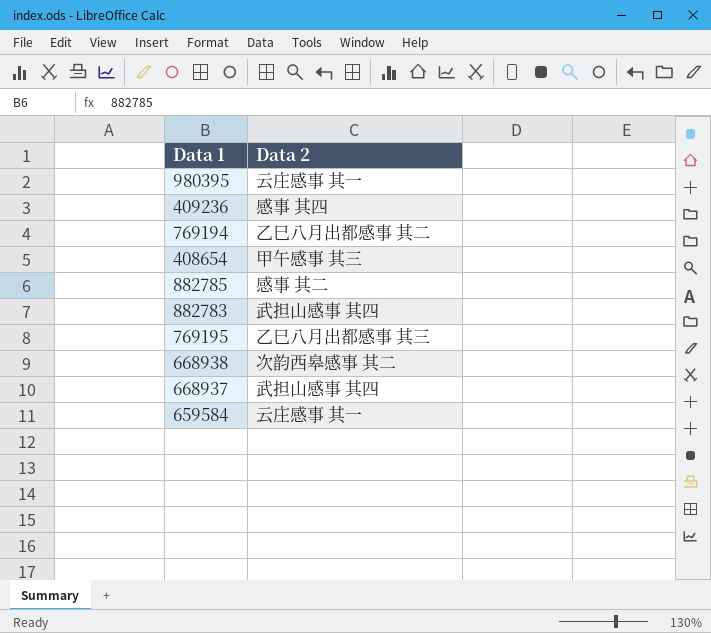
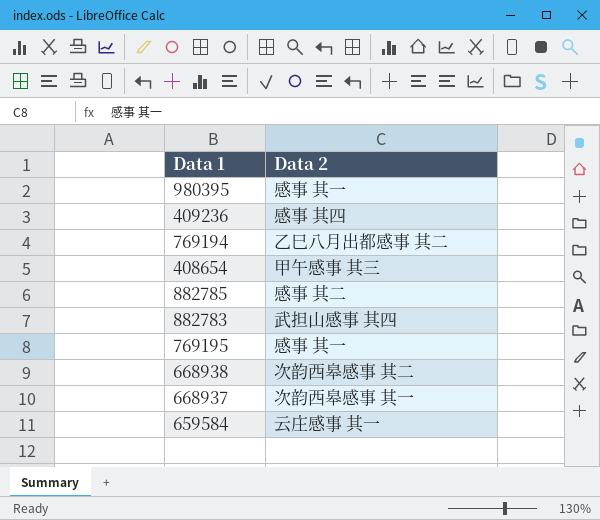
980395 | Data 2: 云庄感事 其一 -> 感事 其一
769195 | Data 2: 乙巳八月出都感事 其三 -> 感事 其一
668937 | Data 2: 武担山感事 其四 -> 次韵西皋感事 其一

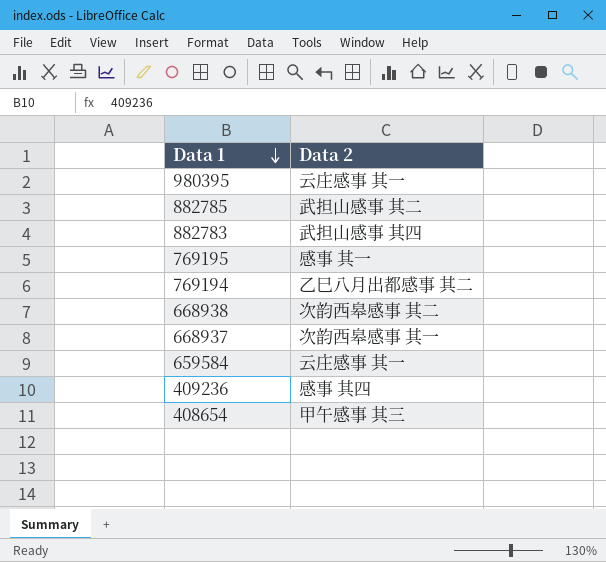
row order: none -> Data 1 descending
980395 | Data 2: 感事 其一 -> 云庄感事 其一
882785 | Data 2: 感事 其二 -> 武担山感事 其二

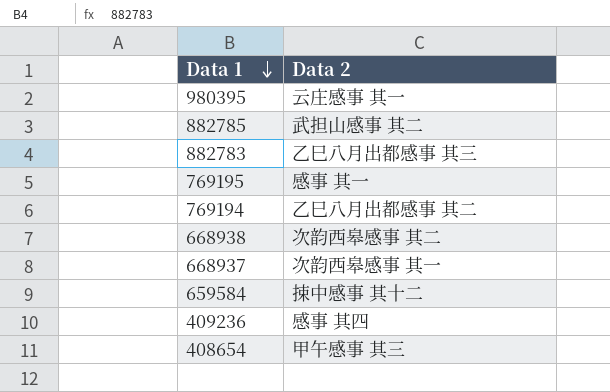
882783 | Data 2: 武担山感事 其四 -> 乙巳八月出都感事 其三
659584 | Data 2: 云庄感事 其一 -> 捒中感事 其十二

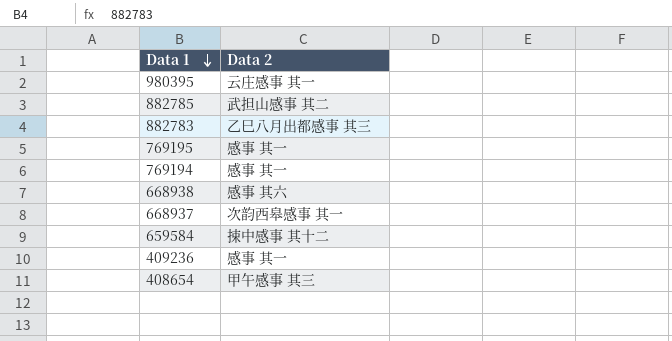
769194 | Data 2: 乙巳八月出都感事 其二 -> 感事 其一
668938 | Data 2: 次韵西皋感事 其二 -> 感事 其六
409236 | Data 2: 感事 其四 -> 感事 其一

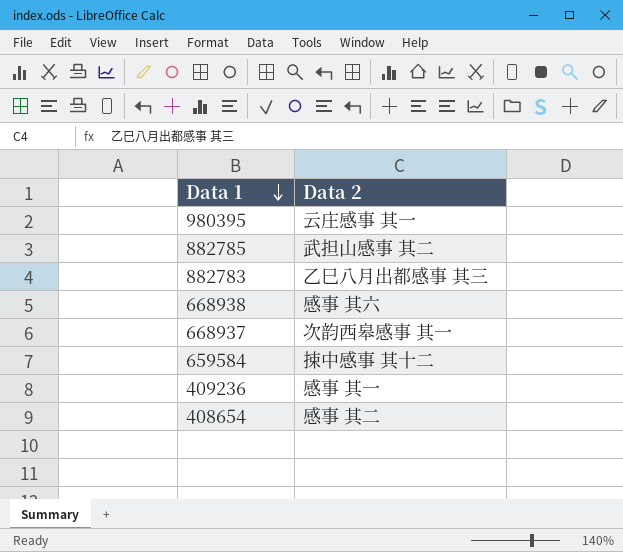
row 769195: 感事 其一 -> none
row 769194: 感事 其一 -> none
408654 | Data 2: 甲午感事 其三 -> 感事 其二

